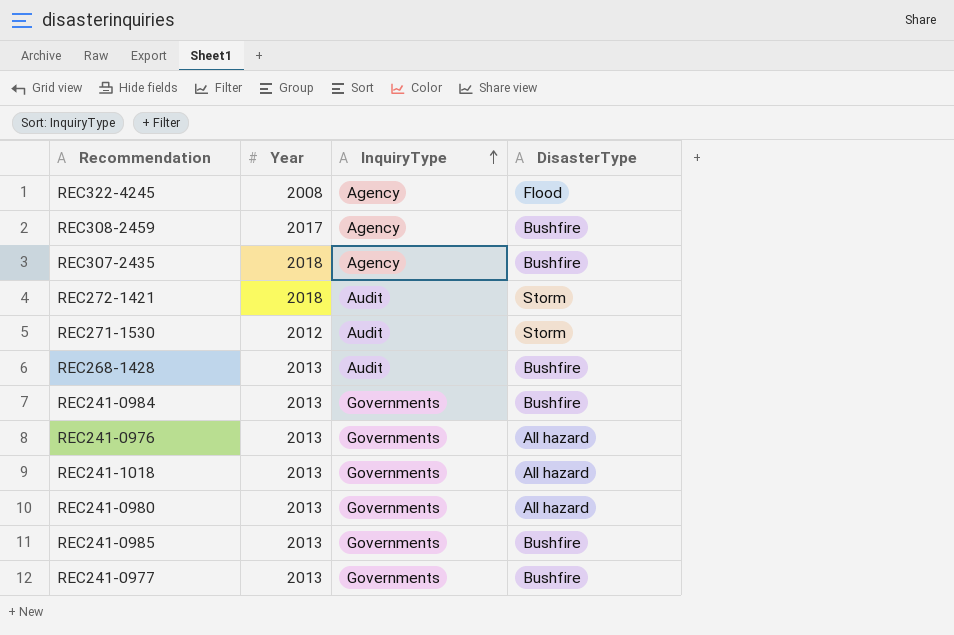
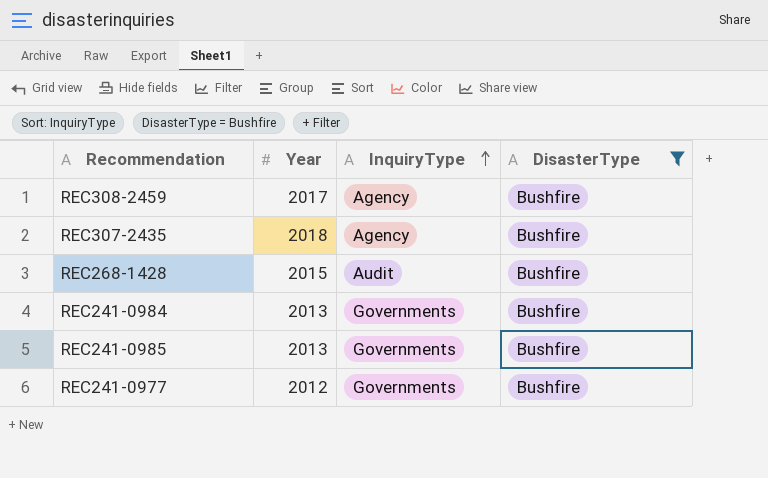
filter: none -> DisasterType = Bushfire
REC268-1428 | Year: 2013 -> 2015
REC241-0977 | Year: 2013 -> 2012

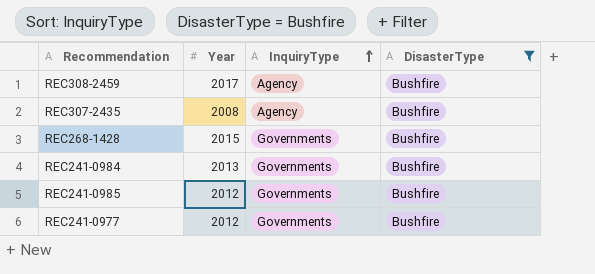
REC307-2435 | Year: 2018 -> 2008
REC268-1428 | InquiryType: Audit -> Governments
REC241-0985 | Year: 2013 -> 2012

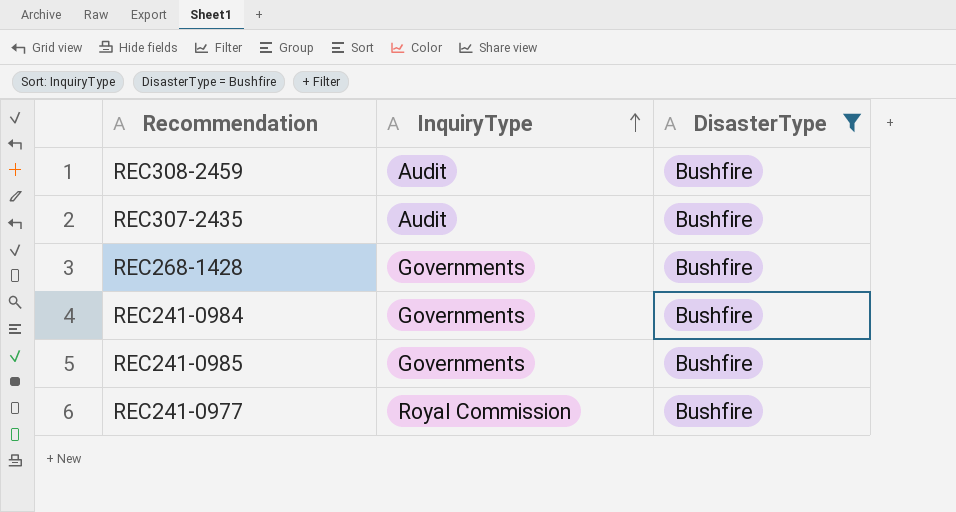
column Year | position: 2 -> none
REC308-2459 | InquiryType: Agency -> Audit
REC307-2435 | InquiryType: Agency -> Audit
REC241-0977 | InquiryType: Governments -> Royal Commission

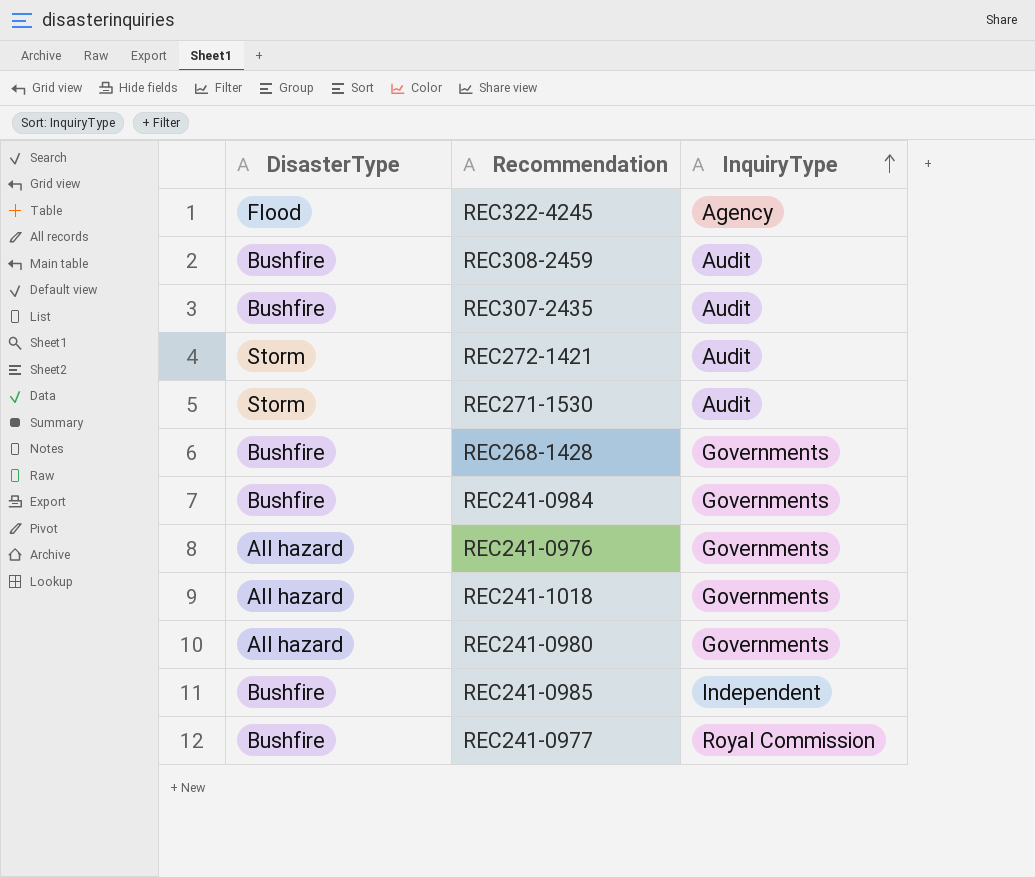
filter: DisasterType = Bushfire -> none
column DisasterType | position: 3 -> 1
REC241-0985 | InquiryType: Governments -> Independent

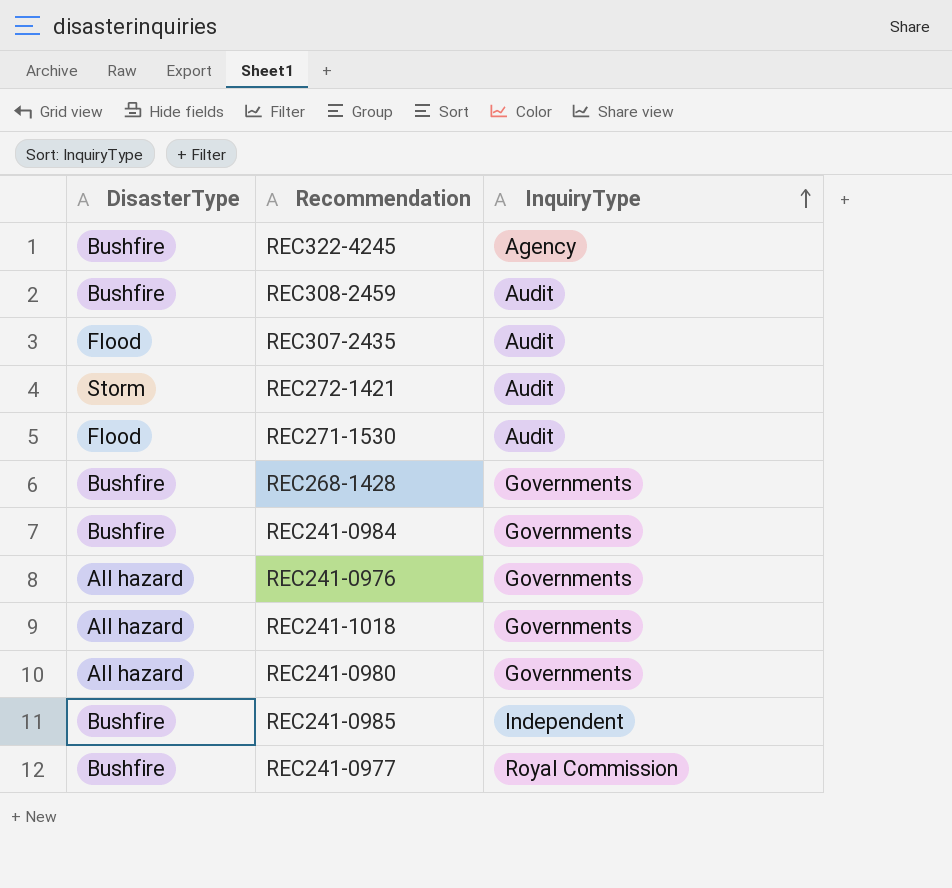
REC322-4245 | DisasterType: Flood -> Bushfire
REC307-2435 | DisasterType: Bushfire -> Flood
REC271-1530 | DisasterType: Storm -> Flood

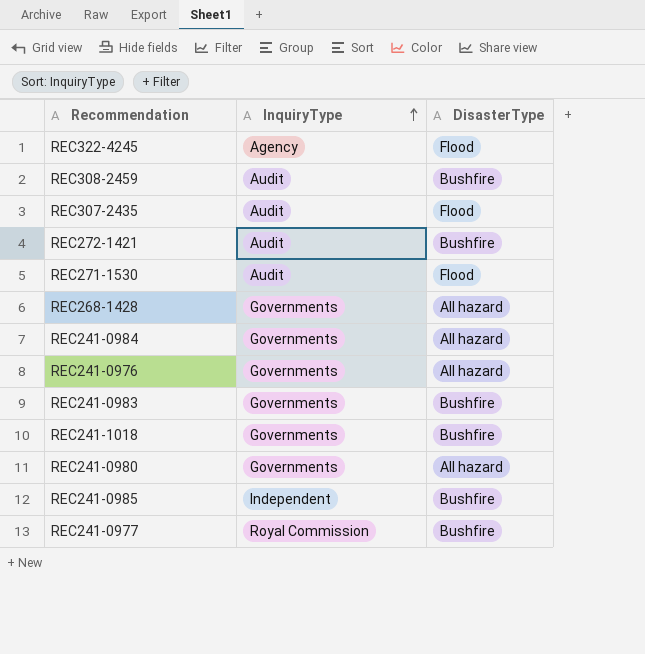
column DisasterType | position: 1 -> 3
REC322-4245 | DisasterType: Bushfire -> Flood
REC272-1421 | DisasterType: Storm -> Bushfire
REC268-1428 | DisasterType: Bushfire -> All hazard
REC241-0984 | DisasterType: Bushfire -> All hazard
row REC241-0983: none -> Governments | Bushfire
REC241-1018 | DisasterType: All hazard -> Bushfire

